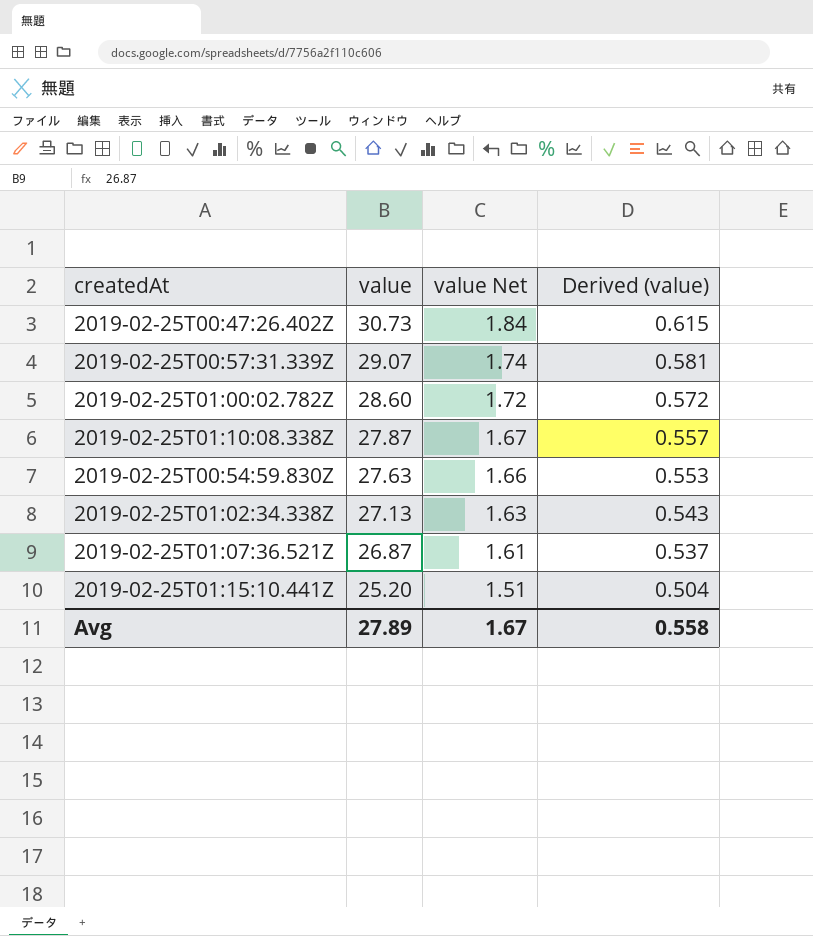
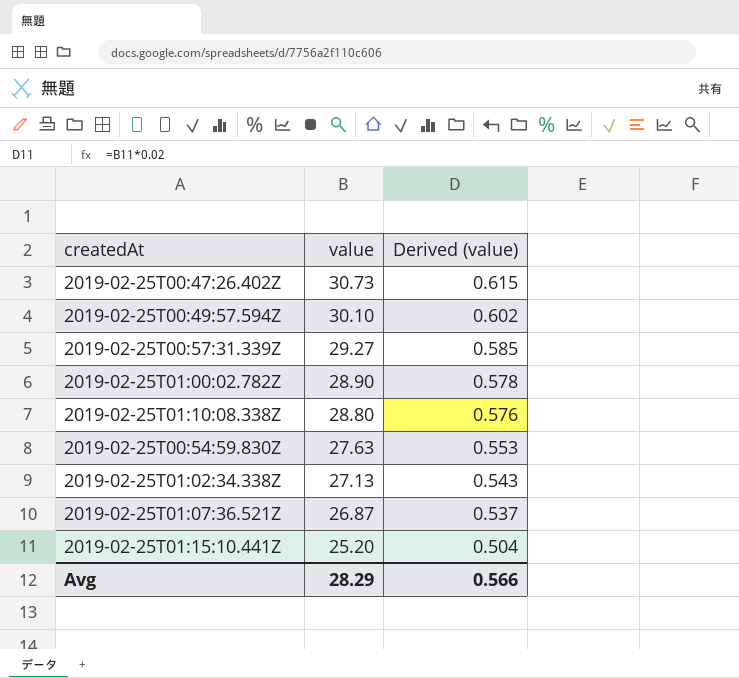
column value Net | formula: [value] * 0.06 -> none
row 2019-02-25T00:49:57.594Z: none -> 30.10 | 0.602
2019-02-25T00:57:31.339Z | value: 29.07 -> 29.27
2019-02-25T00:57:31.339Z | Derived (value): 0.581 -> 0.585
2019-02-25T01:00:02.782Z | value: 28.60 -> 28.90
2019-02-25T01:00:02.782Z | Derived (value): 0.572 -> 0.578
2019-02-25T01:10:08.338Z | value: 27.87 -> 28.80
2019-02-25T01:10:08.338Z | Derived (value): 0.557 -> 0.576
Avg | value: 27.89 -> 28.29
Avg | Derived (value): 0.558 -> 0.566

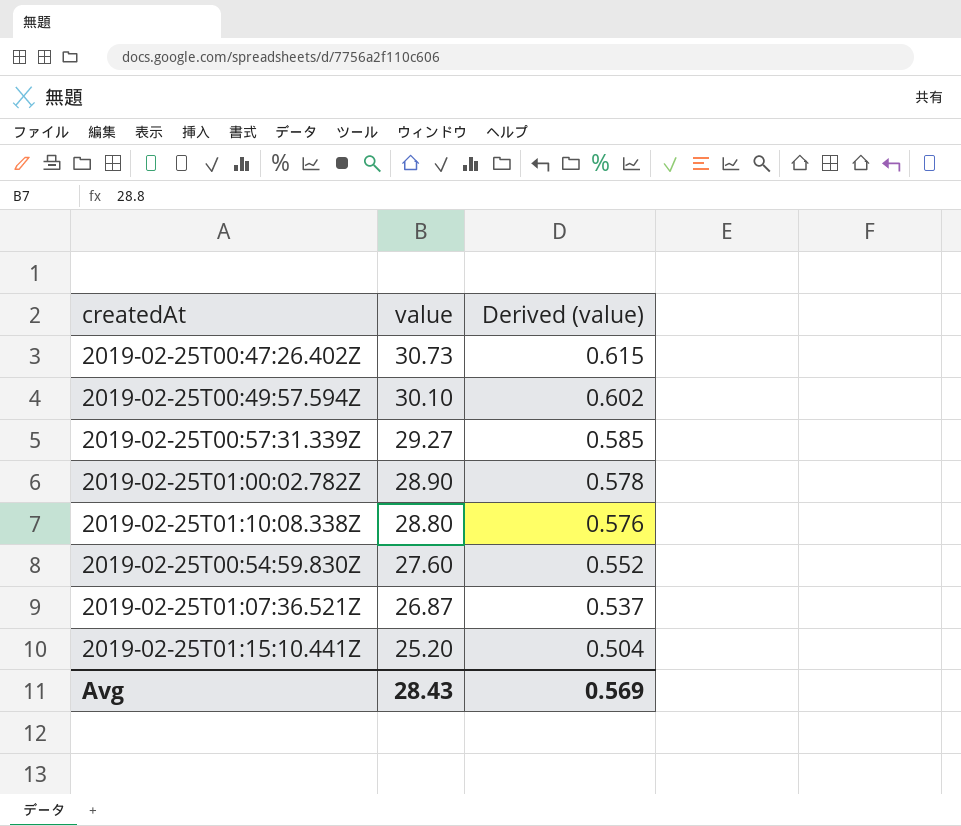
row 2019-02-25T01:02:34.338Z: 27.13 | 0.543 -> none
2019-02-25T00:54:59.830Z | value: 27.63 -> 27.60
2019-02-25T00:54:59.830Z | Derived (value): 0.553 -> 0.552
Avg | value: 28.29 -> 28.43
Avg | Derived (value): 0.566 -> 0.569

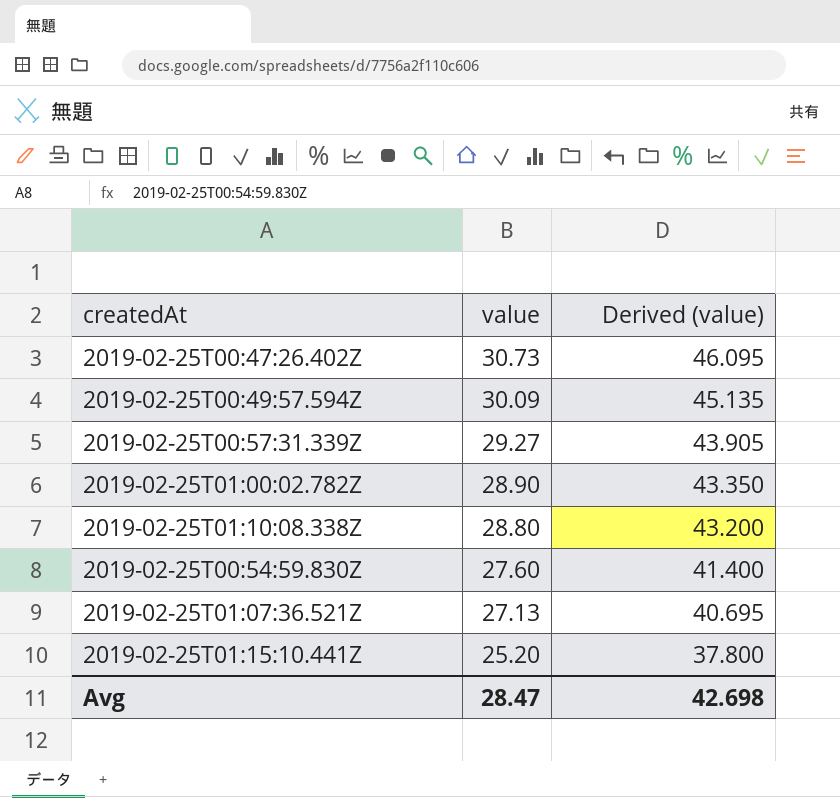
column Derived (value) | formula: [value] * 0.02 -> [value] * 1.5
2019-02-25T00:49:57.594Z | value: 30.10 -> 30.09
2019-02-25T01:07:36.521Z | value: 26.87 -> 27.13
Avg | value: 28.43 -> 28.47
Avg | Derived (value): 0.569 -> 42.698

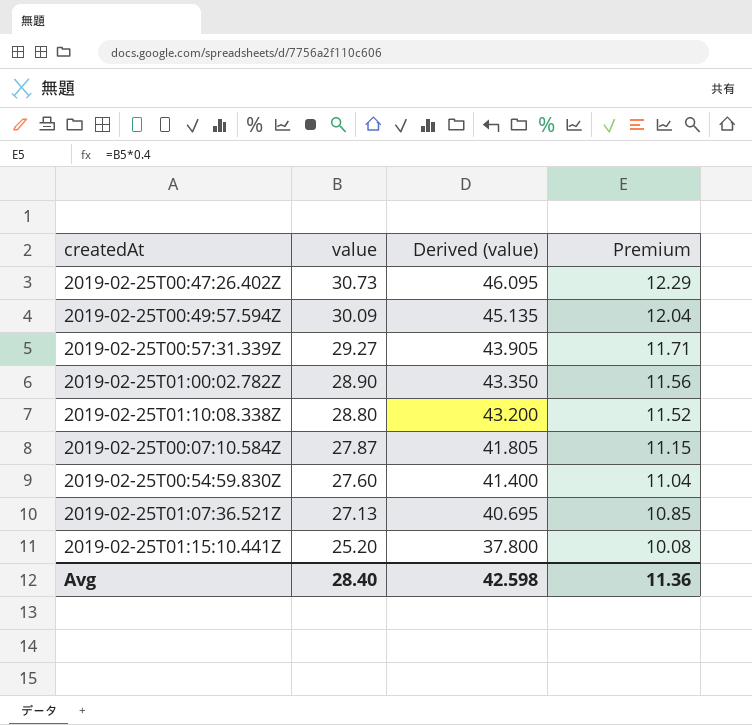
column Premium | formula: none -> [value] * 0.4
row 2019-02-25T00:07:10.584Z: none -> 27.87 | 41.805 | 11.15
Avg | value: 28.47 -> 28.40
Avg | Derived (value): 42.698 -> 42.598

